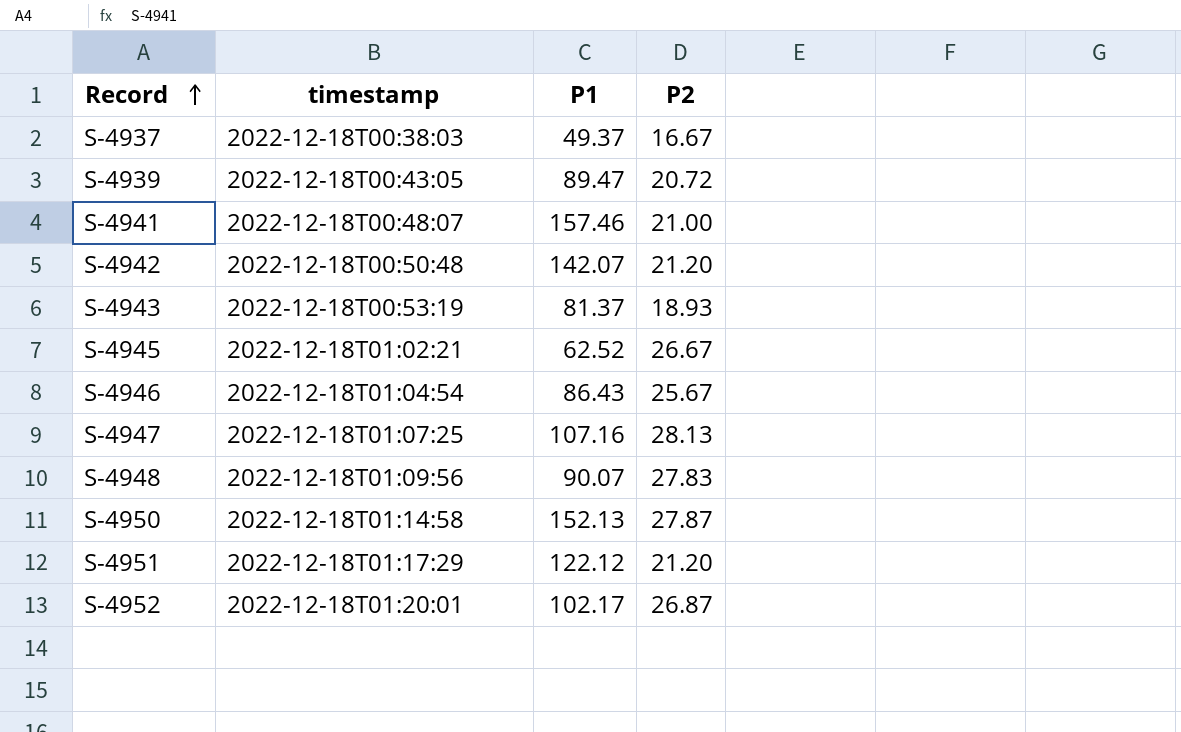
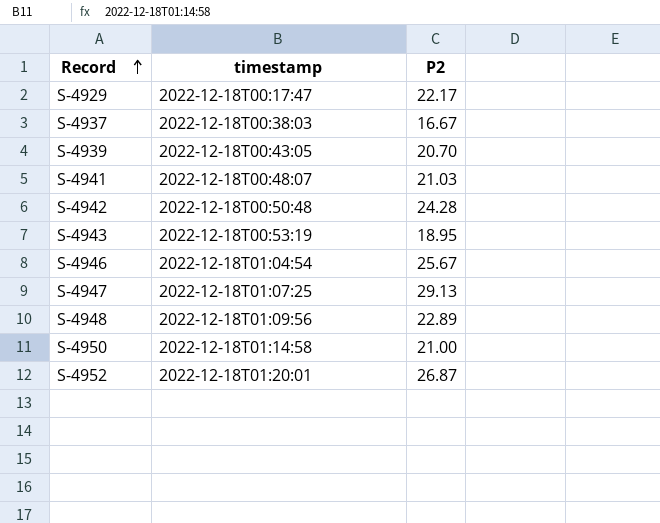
column P1 | position: 3 -> none
row S-4945: 2022-12-18T01:02:21 | 62.52 | 26.67 -> none
row S-4951: 2022-12-18T01:17:29 | 122.12 | 21.20 -> none
row S-4929: none -> 2022-12-18T00:17:47 | 22.17
S-4939 | P2: 20.72 -> 20.70
S-4941 | P2: 21.00 -> 21.03
S-4942 | P2: 21.20 -> 24.28
S-4943 | P2: 18.93 -> 18.95
S-4947 | P2: 28.13 -> 29.13
S-4948 | P2: 27.83 -> 22.89
S-4950 | P2: 27.87 -> 21.00

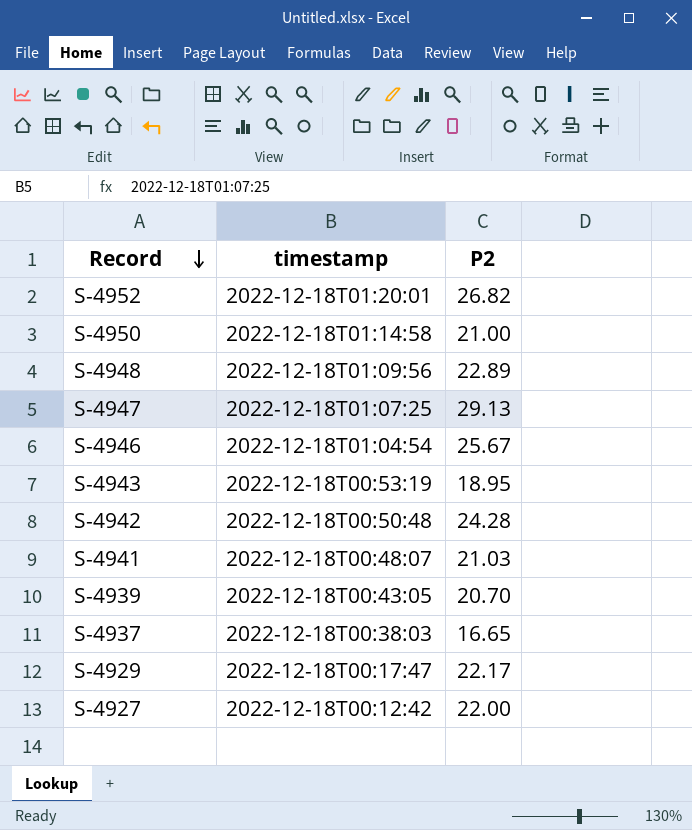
row order: Record ascending -> Record descending
S-4952 | P2: 26.87 -> 26.82
S-4937 | P2: 16.67 -> 16.65
row S-4927: none -> 2022-12-18T00:12:42 | 22.00

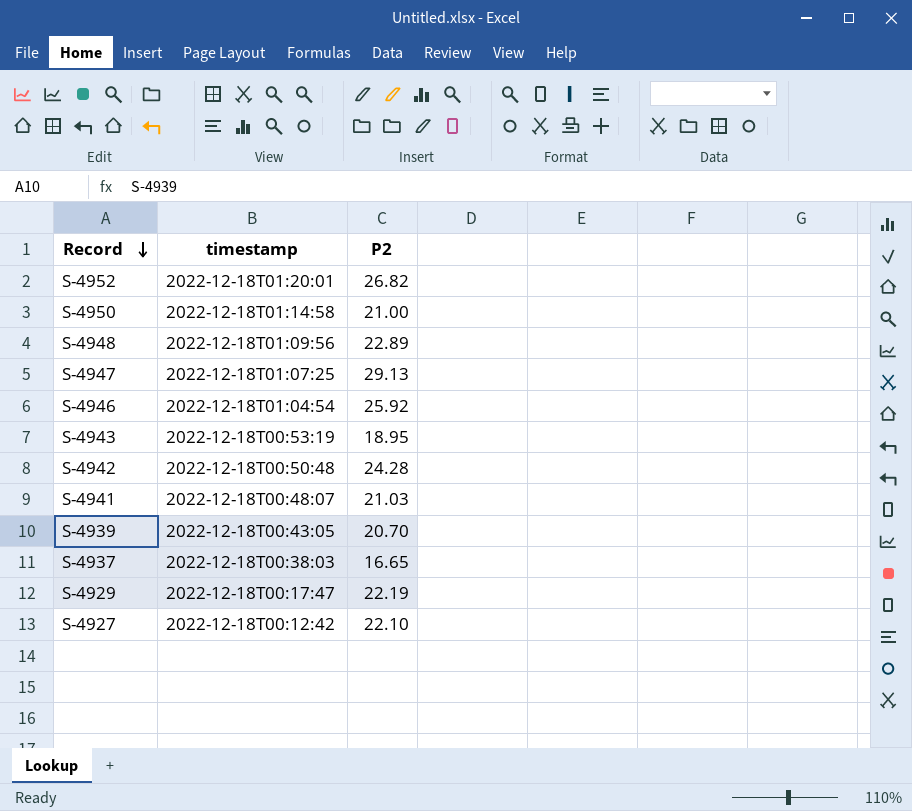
S-4946 | P2: 25.67 -> 25.92
S-4929 | P2: 22.17 -> 22.19
S-4927 | P2: 22.00 -> 22.10

